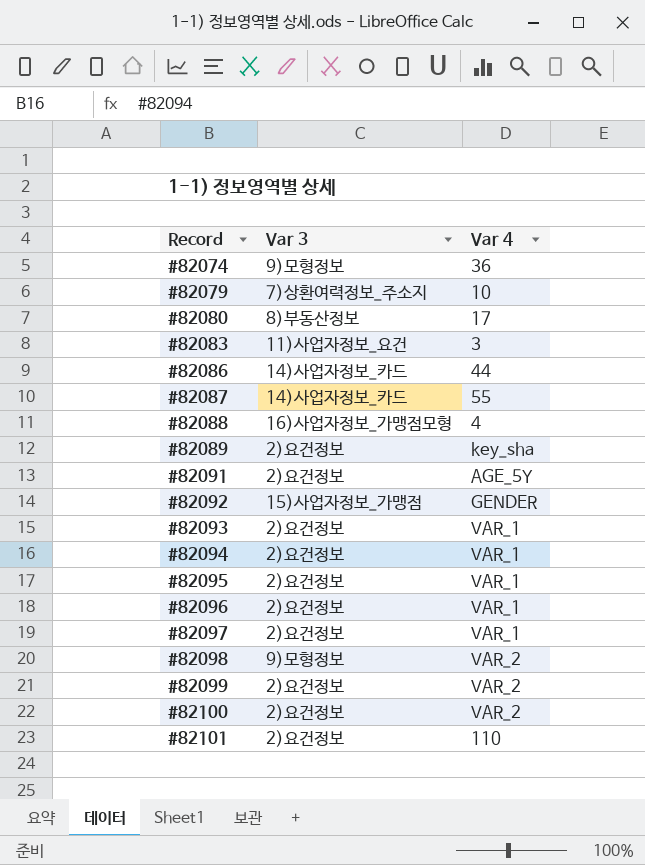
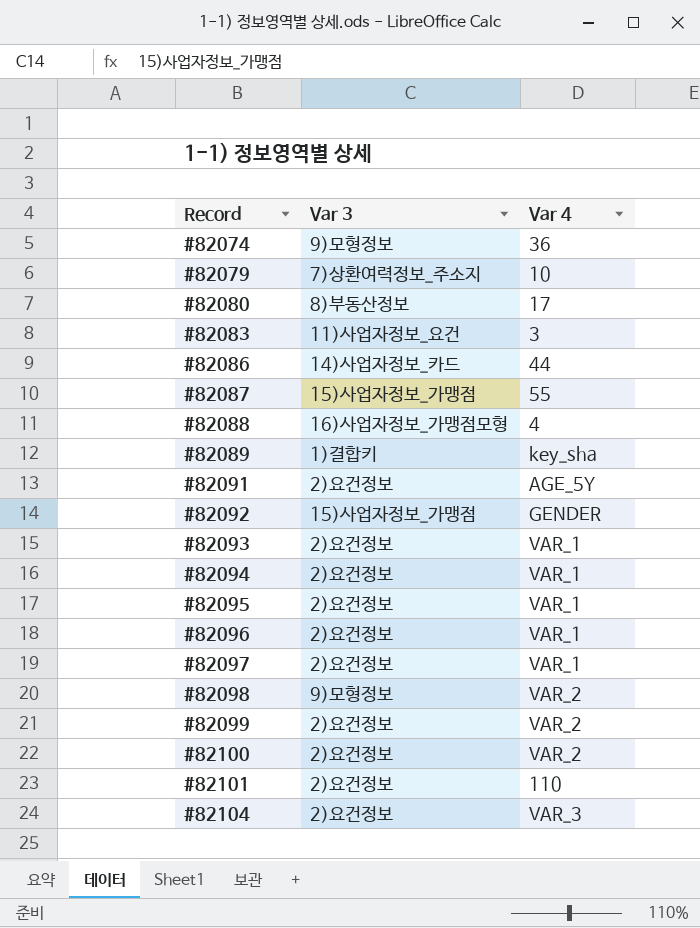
#82087 | Var 3: 14)사업자정보_카드 -> 15)사업자정보_가맹점
#82089 | Var 3: 2)요건정보 -> 1)결합키
row #82104: none -> 2)요건정보 | VAR_3

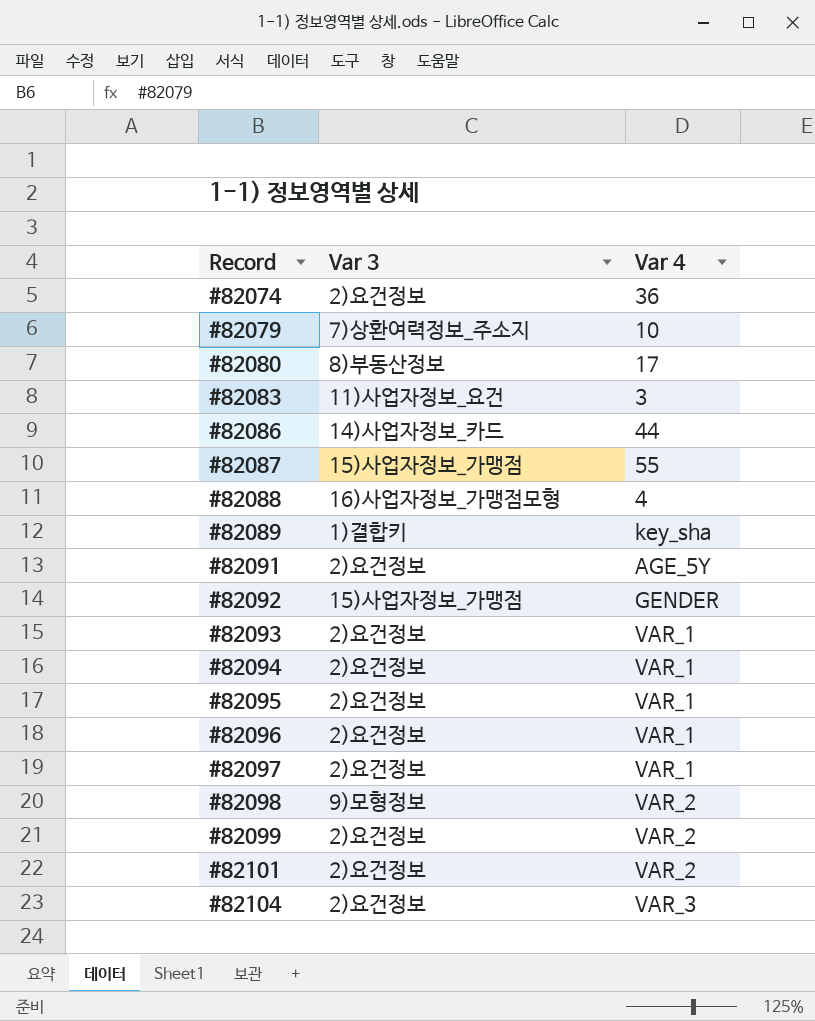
row #82100: 2)요건정보 | VAR_2 -> none
#82074 | Var 3: 9)모형정보 -> 2)요건정보
#82101 | Var 4: 110 -> VAR_2

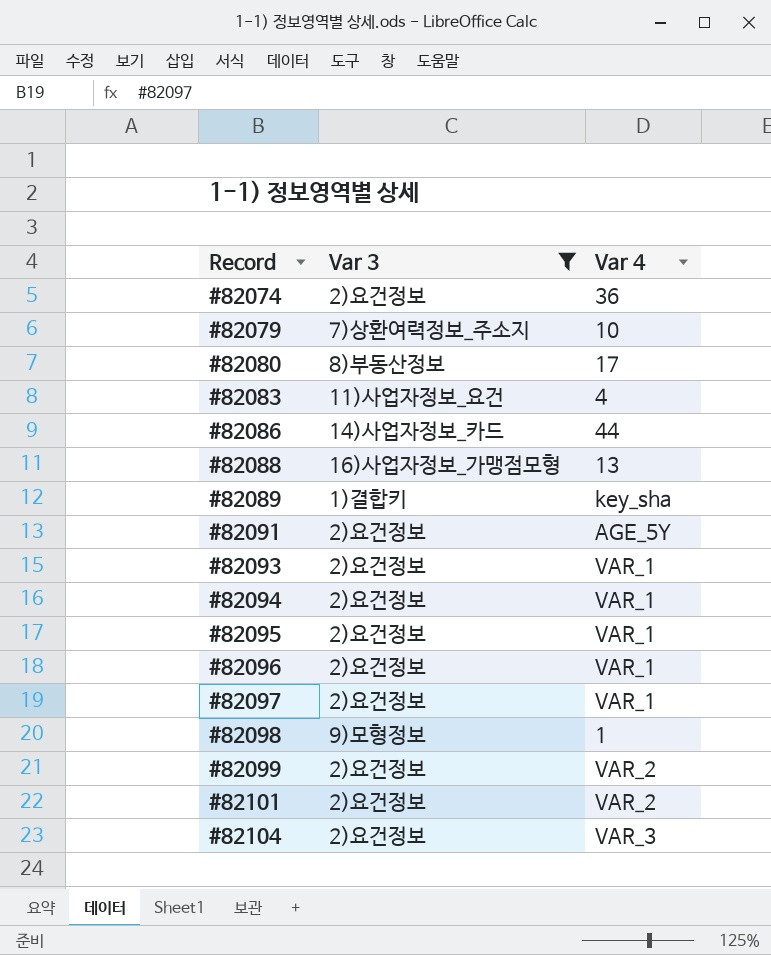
filter: none -> Var 3 != 15)사업자정보_가맹점
#82083 | Var 4: 3 -> 4
#82088 | Var 4: 4 -> 13
#82098 | Var 4: VAR_2 -> 1

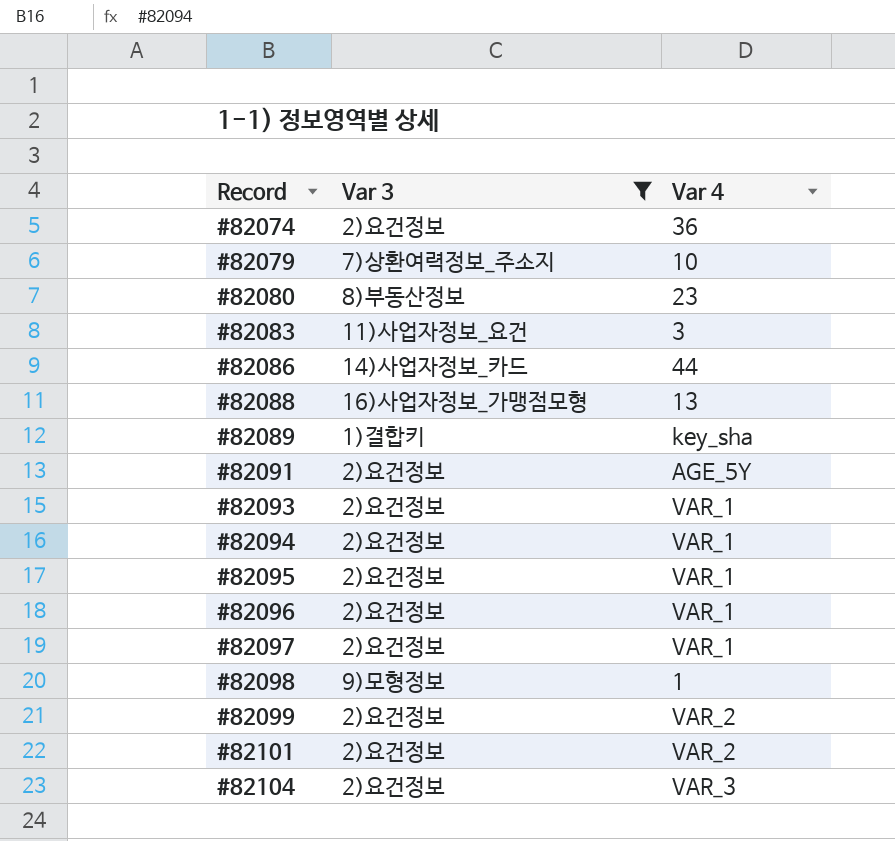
#82080 | Var 4: 17 -> 23
#82083 | Var 4: 4 -> 3

